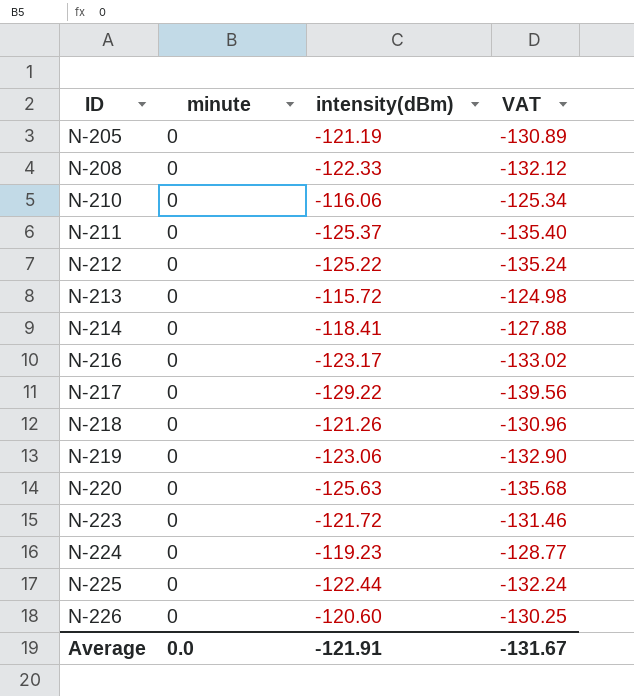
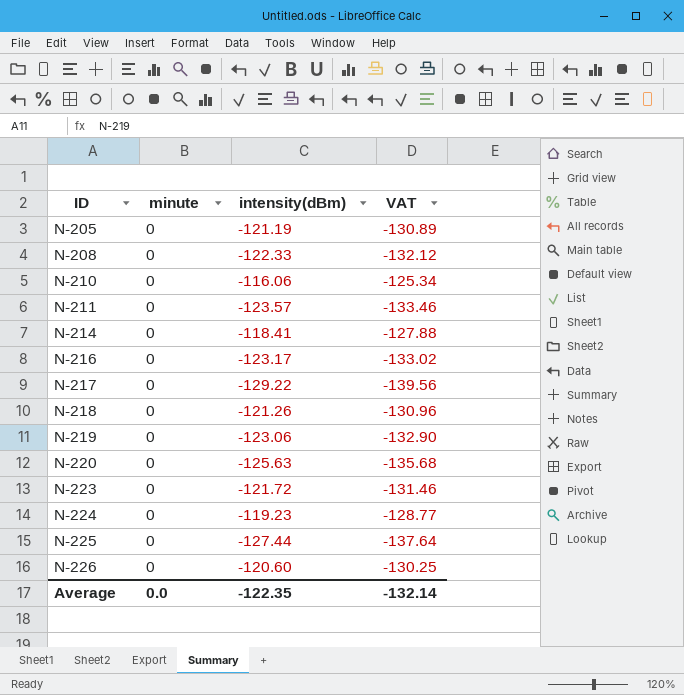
row N-212: 0 | -125.22 | -135.24 -> none
row N-213: 0 | -115.72 | -124.98 -> none
N-211 | intensity(dBm): -125.37 -> -123.57
N-211 | VAT: -135.40 -> -133.46
N-225 | intensity(dBm): -122.44 -> -127.44
N-225 | VAT: -132.24 -> -137.64
Average | intensity(dBm): -121.91 -> -122.35
Average | VAT: -131.67 -> -132.14

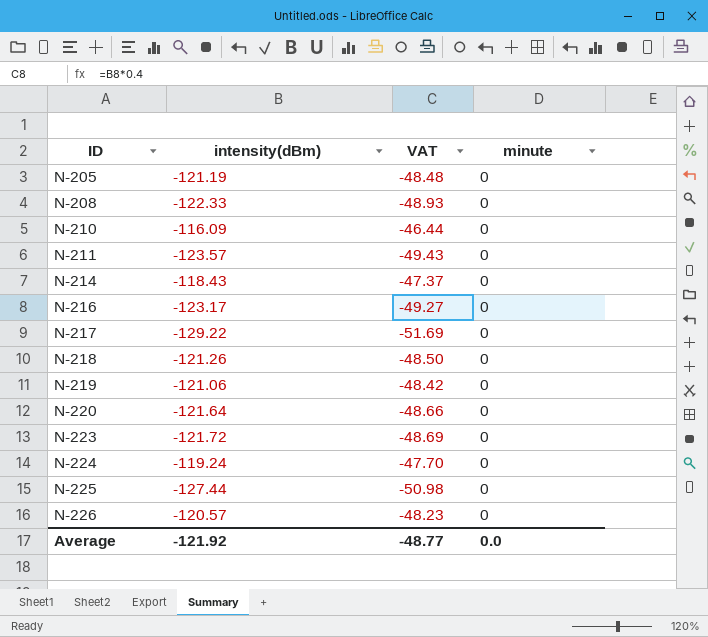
column VAT | formula: [intensity(dBm)] * 1.08 -> [intensity(dBm)] * 0.4
column minute | position: 2 -> 4
N-210 | intensity(dBm): -116.06 -> -116.09
N-214 | intensity(dBm): -118.41 -> -118.43
N-219 | intensity(dBm): -123.06 -> -121.06
N-220 | intensity(dBm): -125.63 -> -121.64
N-224 | intensity(dBm): -119.23 -> -119.24
N-226 | intensity(dBm): -120.60 -> -120.57
Average | intensity(dBm): -122.35 -> -121.92
Average | VAT: -132.14 -> -48.77

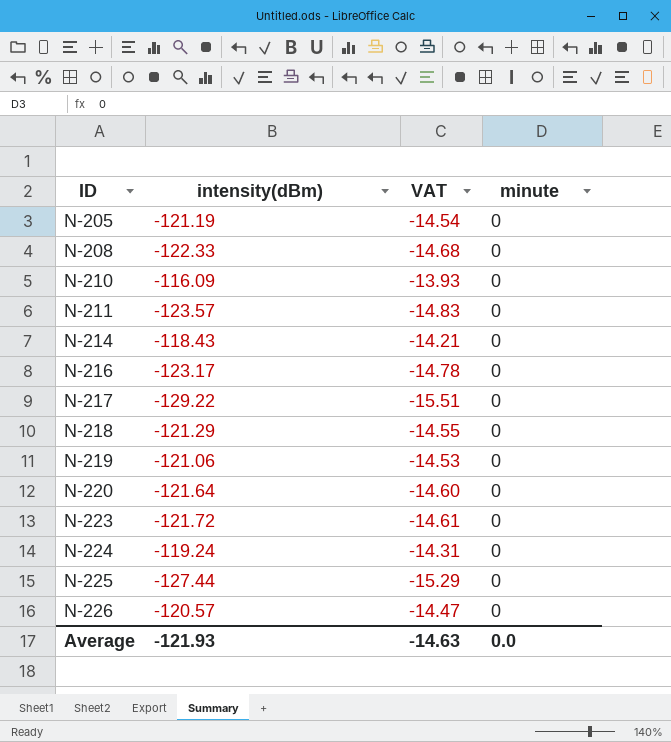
column VAT | formula: [intensity(dBm)] * 0.4 -> [intensity(dBm)] * 0.12
N-218 | intensity(dBm): -121.26 -> -121.29
Average | intensity(dBm): -121.92 -> -121.93
Average | VAT: -48.77 -> -14.63

